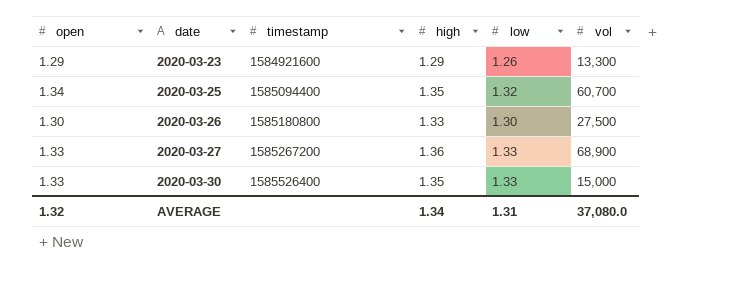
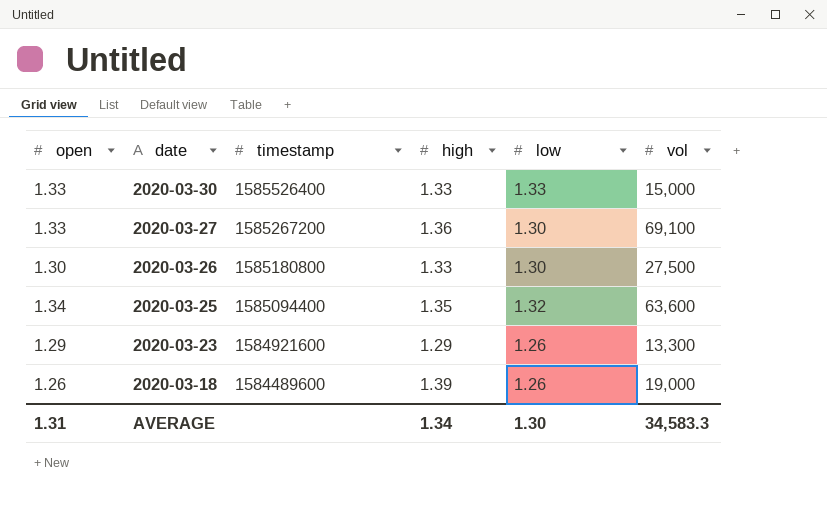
row order: date ascending -> date descending
2020-03-30 | high: 1.35 -> 1.33
2020-03-27 | low: 1.33 -> 1.30
2020-03-27 | vol: 68,900 -> 69,100
2020-03-25 | vol: 60,700 -> 63,600
row 2020-03-18: none -> 1.26 | 1584489600 | 1.39 | 1.26 | 19,000
AVERAGE | open: 1.32 -> 1.31
AVERAGE | low: 1.31 -> 1.30
AVERAGE | vol: 37,080.0 -> 34,583.3

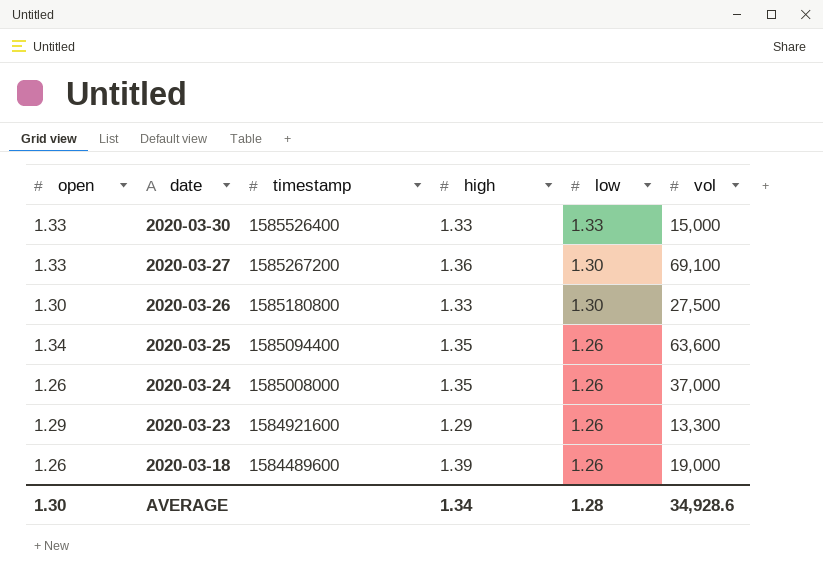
2020-03-25 | low: 1.32 -> 1.26
row 2020-03-24: none -> 1.26 | 1585008000 | 1.35 | 1.26 | 37,000
AVERAGE | open: 1.31 -> 1.30
AVERAGE | low: 1.30 -> 1.28
AVERAGE | vol: 34,583.3 -> 34,928.6

